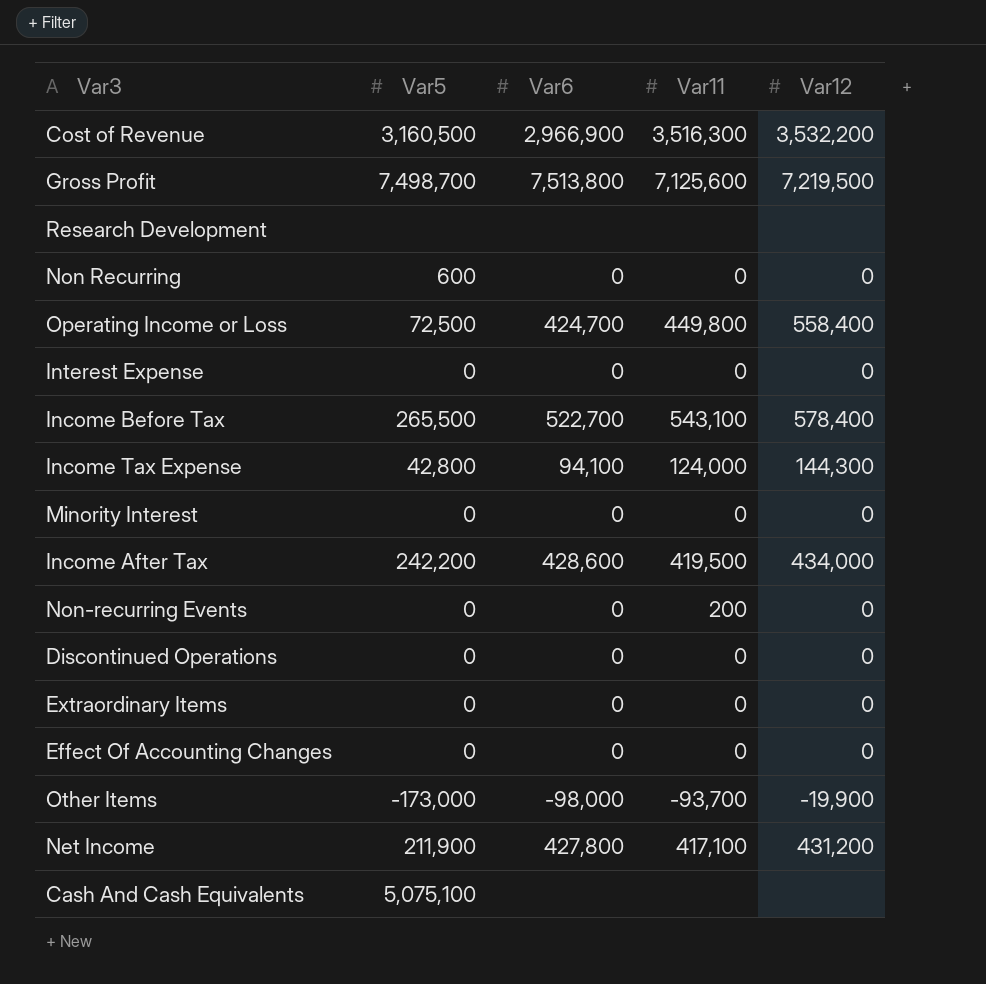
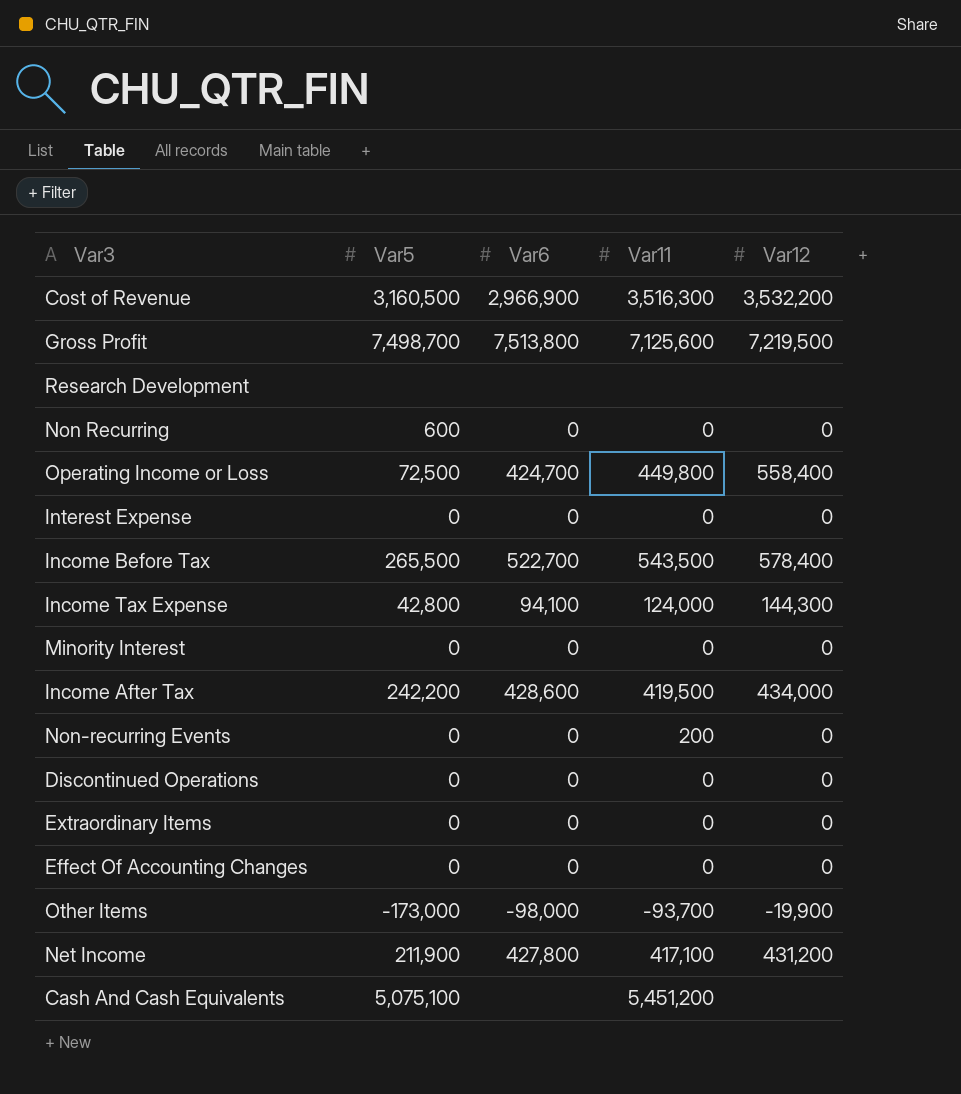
Income Before Tax | Var11: 543,100 -> 543,500
Cash And Cash Equivalents | Var11: none -> 5,451,200

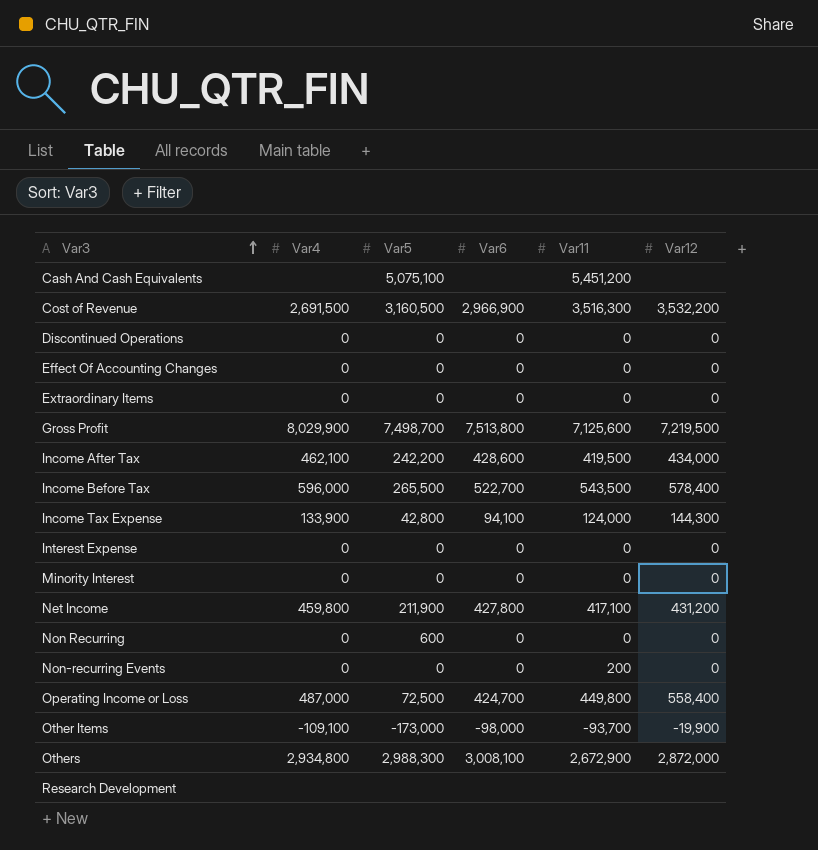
row order: none -> Var3 ascending
column Var4 | position: none -> 2
row Others: none -> 2,934,800 | 2,988,300 | 3,008,100 | 2,672,900 | 2,872,000

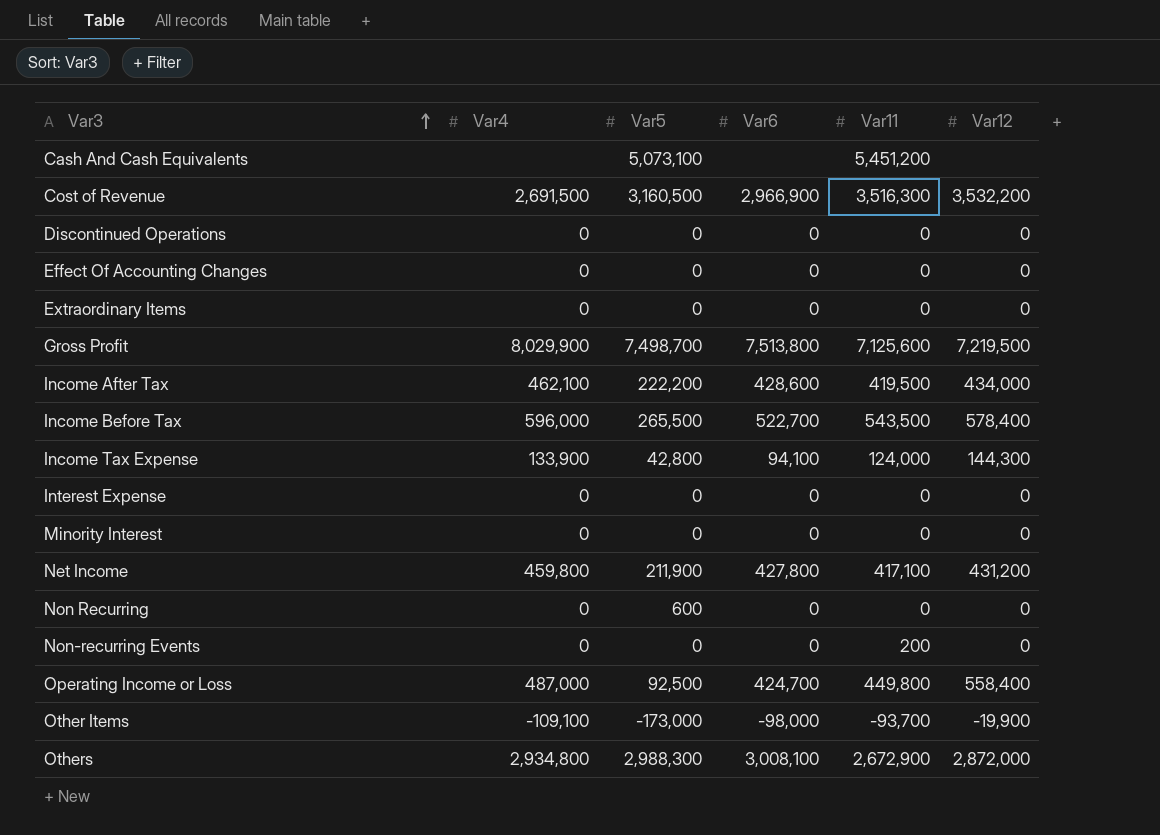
row Research Development: none | none | none | none | none -> none
Cash And Cash Equivalents | Var5: 5,075,100 -> 5,073,100
Income After Tax | Var5: 242,200 -> 222,200
Operating Income or Loss | Var5: 72,500 -> 92,500

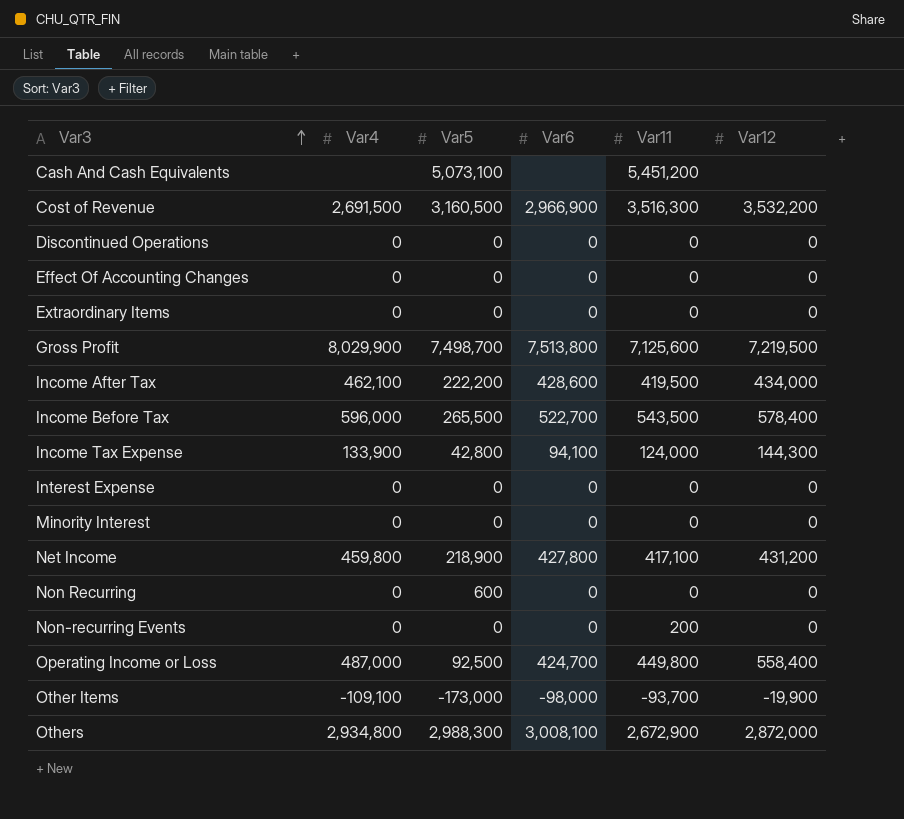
Net Income | Var5: 211,900 -> 218,900

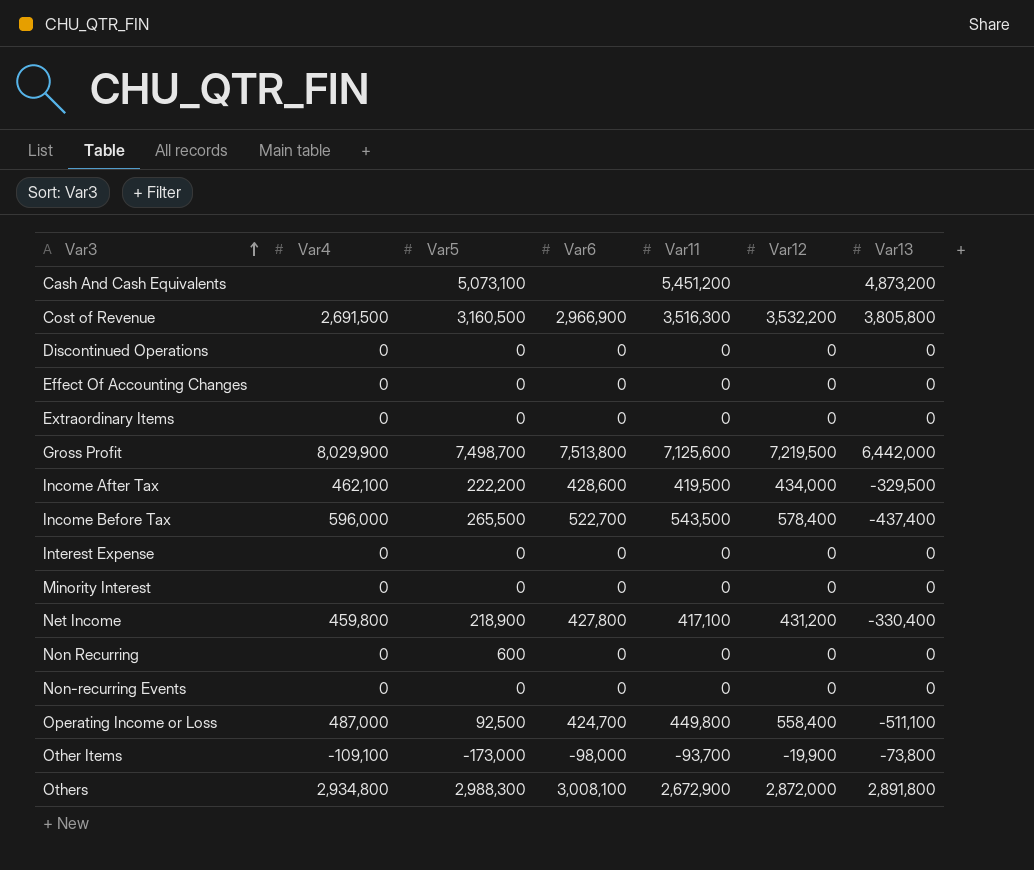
column Var13 | position: none -> 7
row Income Tax Expense: 133,900 | 42,800 | 94,100 | 124,000 | 144,300 -> none
Non-recurring Events | Var11: 200 -> 0

